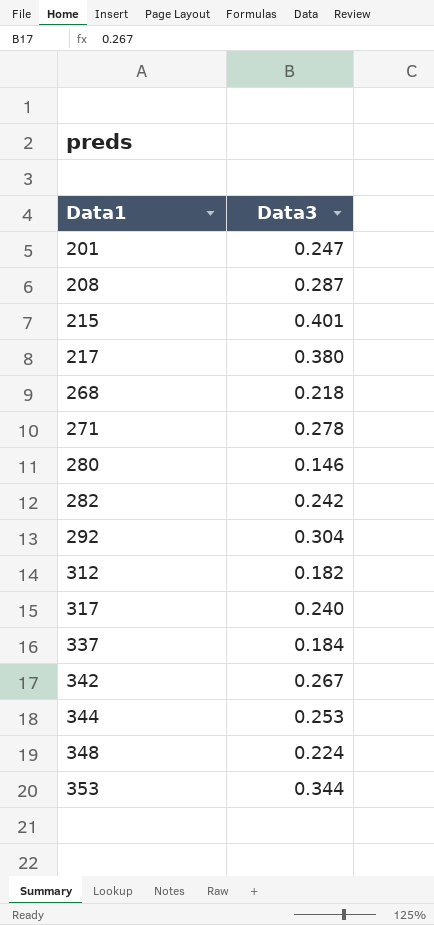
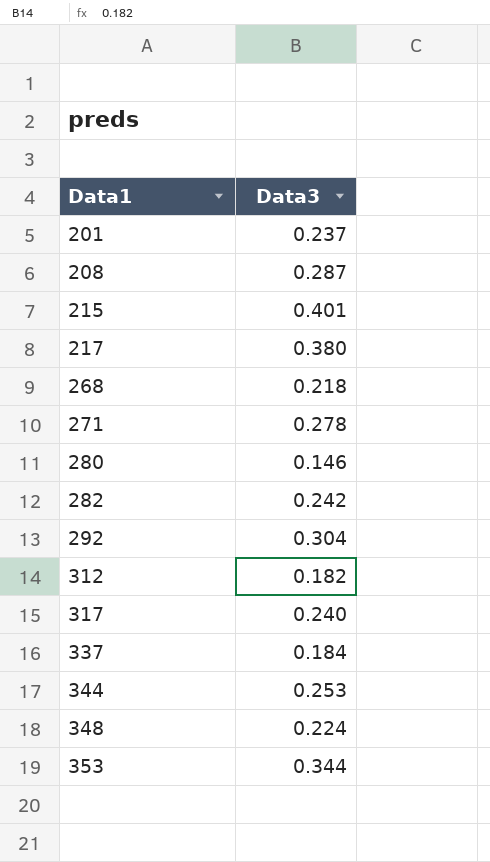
row 342: 0.267 -> none
201 | Data3: 0.247 -> 0.237

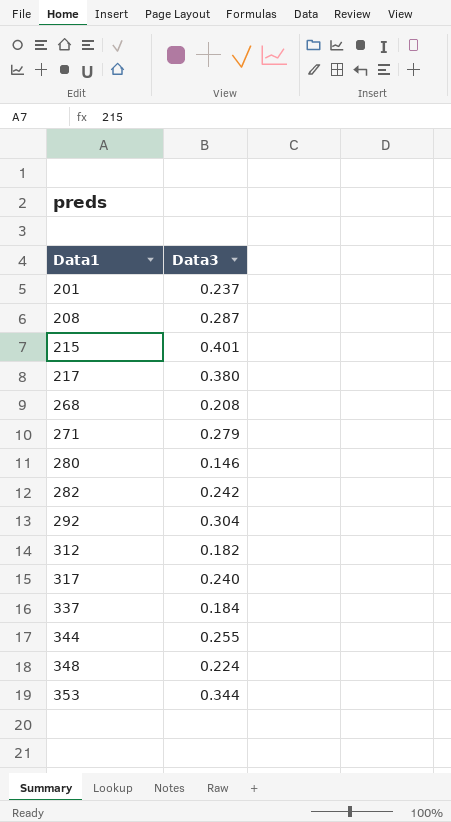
268 | Data3: 0.218 -> 0.208
271 | Data3: 0.278 -> 0.279
344 | Data3: 0.253 -> 0.255

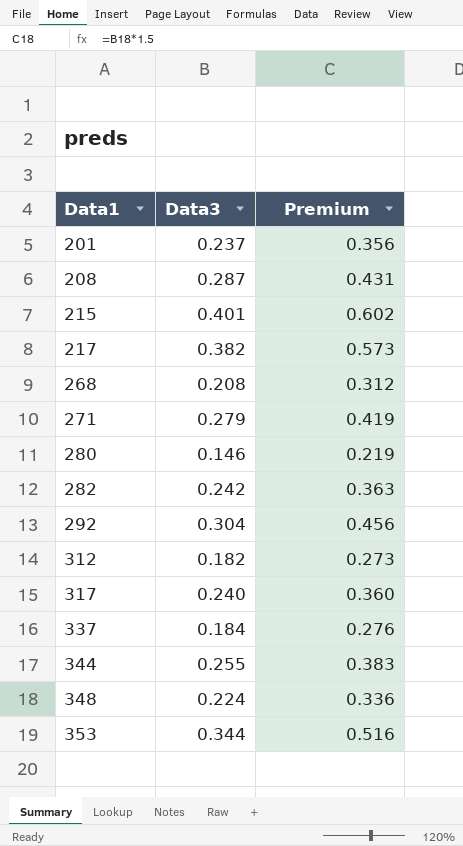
column Premium | formula: none -> [Data3] * 1.5
217 | Data3: 0.380 -> 0.382

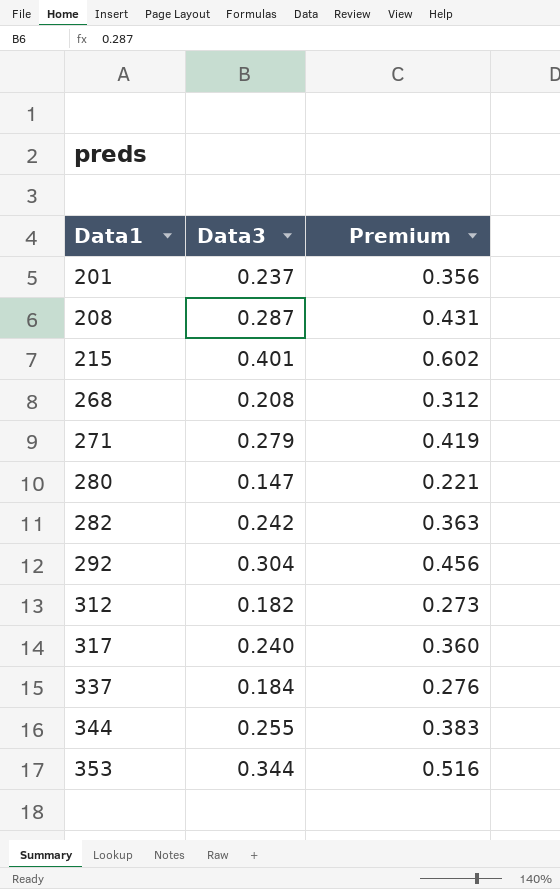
row 217: 0.382 | 0.573 -> none
row 348: 0.224 | 0.336 -> none
280 | Data3: 0.146 -> 0.147
280 | Premium: 0.219 -> 0.221

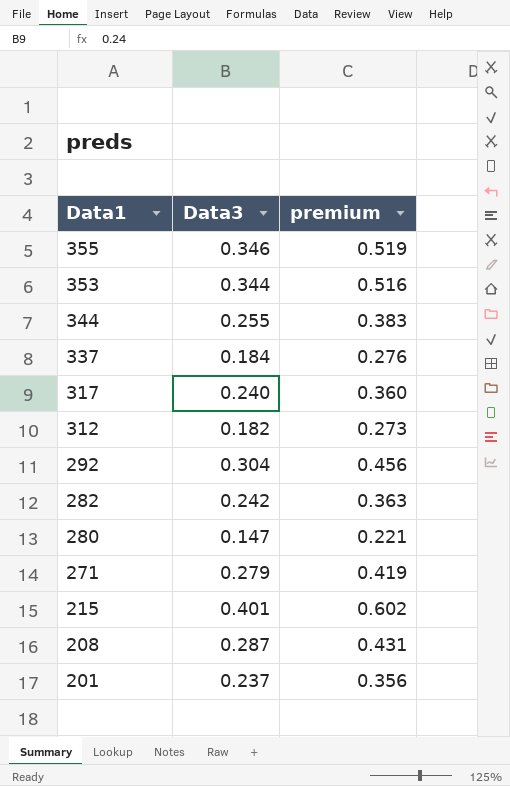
row order: Data1 ascending -> Data1 descending
column name: Premium -> premium
row 268: 0.208 | 0.312 -> none
row 355: none -> 0.346 | 0.519

